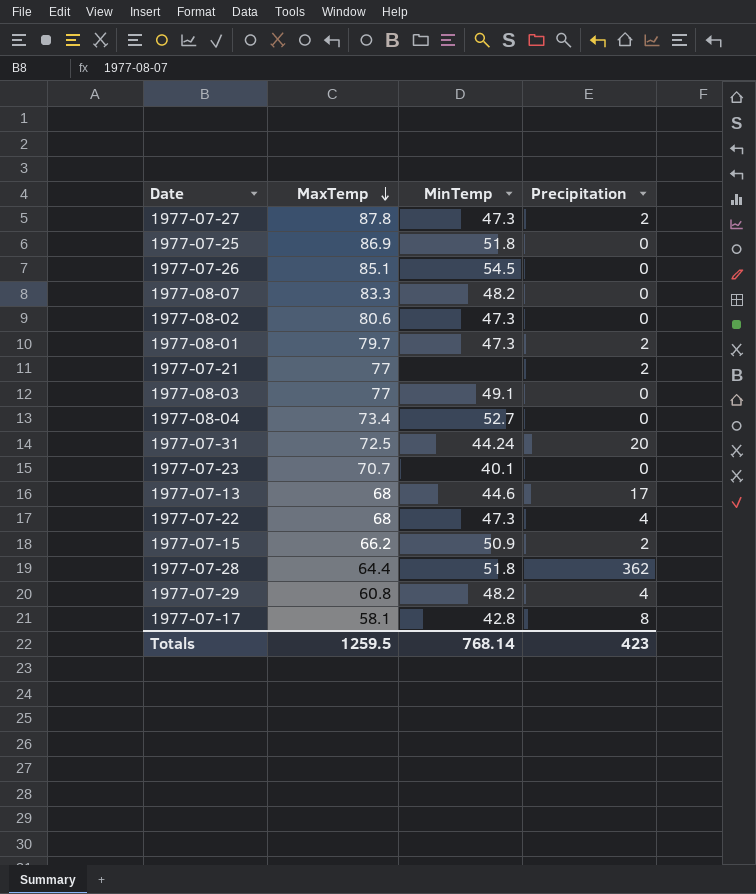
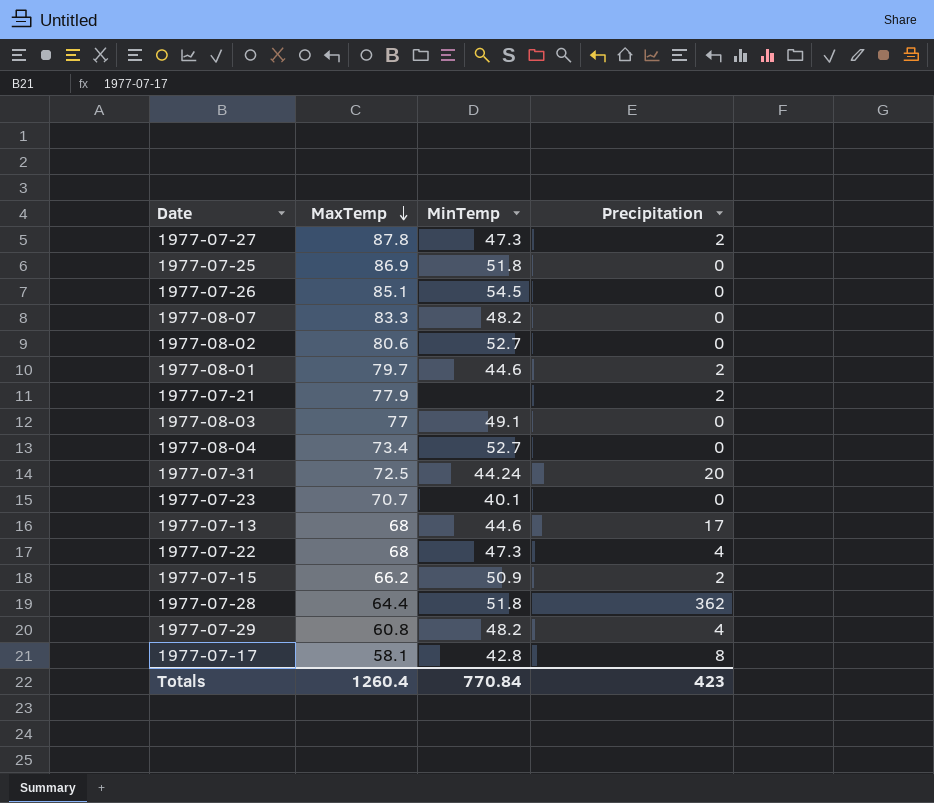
1977-08-02 | MinTemp: 47.3 -> 52.7
1977-08-01 | MinTemp: 47.3 -> 44.6
1977-07-21 | MaxTemp: 77 -> 77.9
Totals | MaxTemp: 1259.5 -> 1260.4
Totals | MinTemp: 768.14 -> 770.84

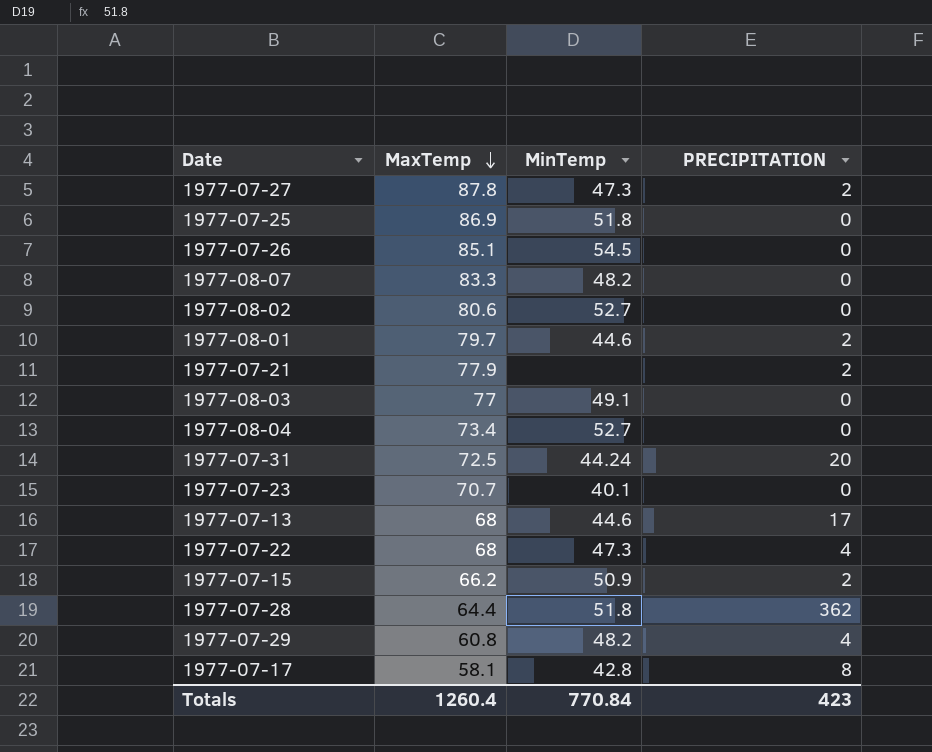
column name: Precipitation -> PRECIPITATION

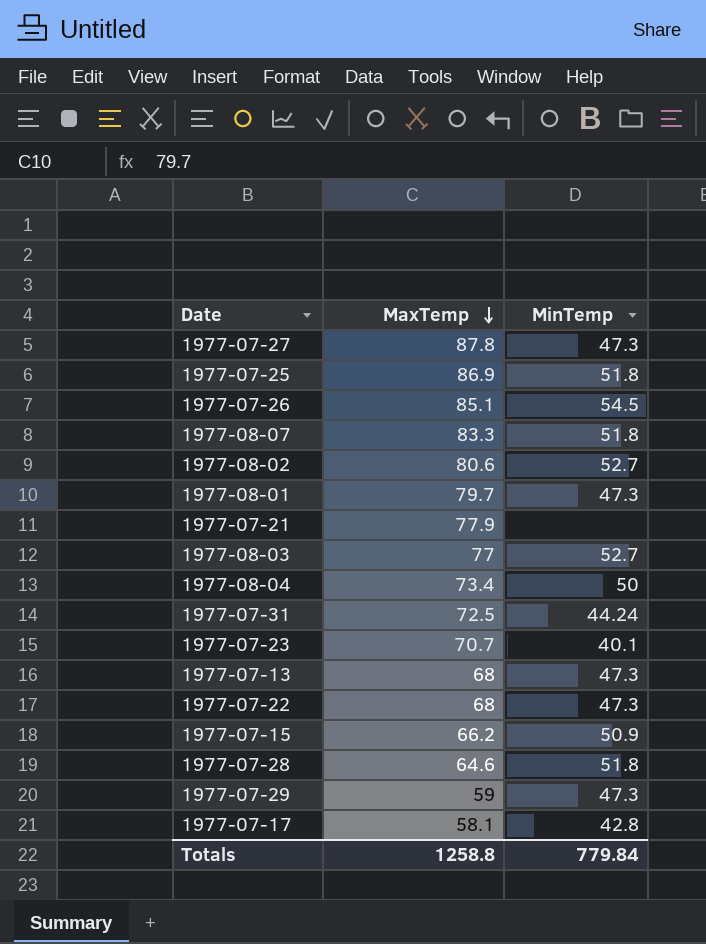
column PRECIPITATION | position: 4 -> none
1977-08-07 | MinTemp: 48.2 -> 51.8
1977-08-01 | MinTemp: 44.6 -> 47.3
1977-08-03 | MinTemp: 49.1 -> 52.7
1977-08-04 | MinTemp: 52.7 -> 50
1977-07-13 | MinTemp: 44.6 -> 47.3
1977-07-28 | MaxTemp: 64.4 -> 64.6
1977-07-29 | MaxTemp: 60.8 -> 59
1977-07-29 | MinTemp: 48.2 -> 47.3
Totals | MaxTemp: 1260.4 -> 1258.8
Totals | MinTemp: 770.84 -> 779.84

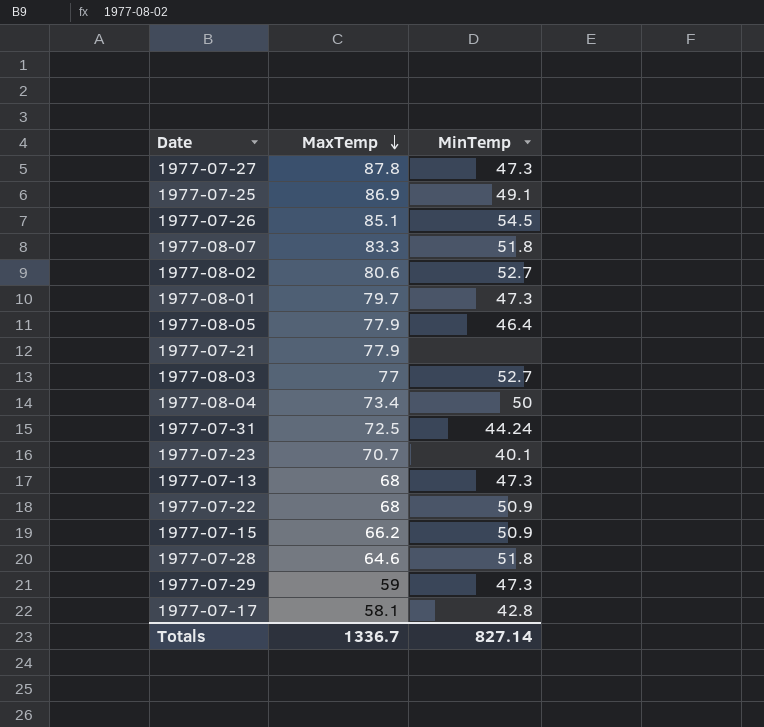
1977-07-25 | MinTemp: 51.8 -> 49.1
row 1977-08-05: none -> 77.9 | 46.4
1977-07-22 | MinTemp: 47.3 -> 50.9
Totals | MaxTemp: 1258.8 -> 1336.7
Totals | MinTemp: 779.84 -> 827.14

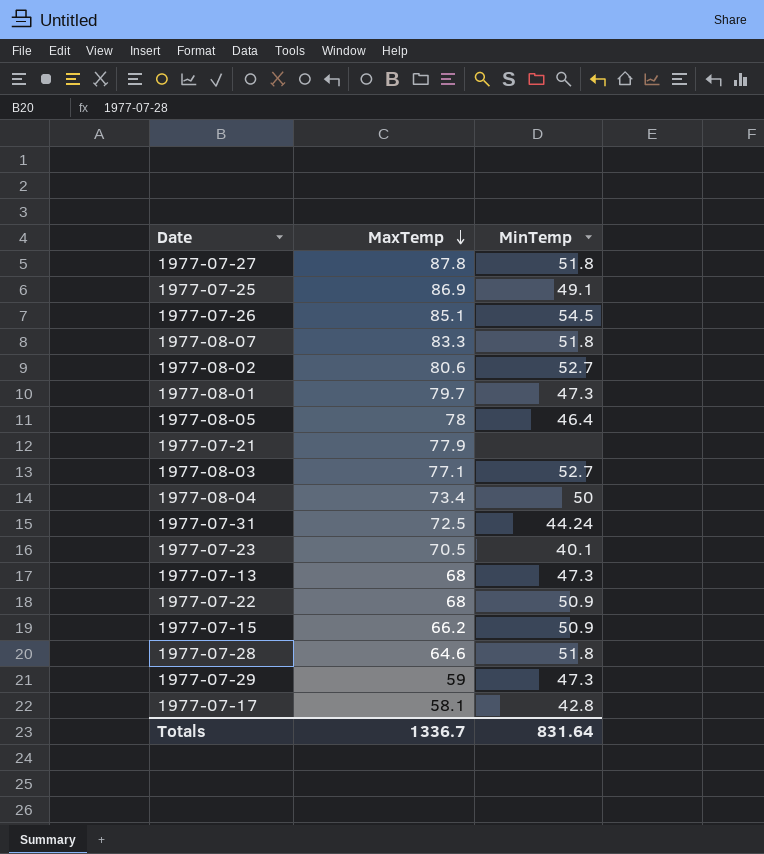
1977-07-27 | MinTemp: 47.3 -> 51.8
1977-08-05 | MaxTemp: 77.9 -> 78
1977-08-03 | MaxTemp: 77 -> 77.1
1977-07-23 | MaxTemp: 70.7 -> 70.5
Totals | MinTemp: 827.14 -> 831.64

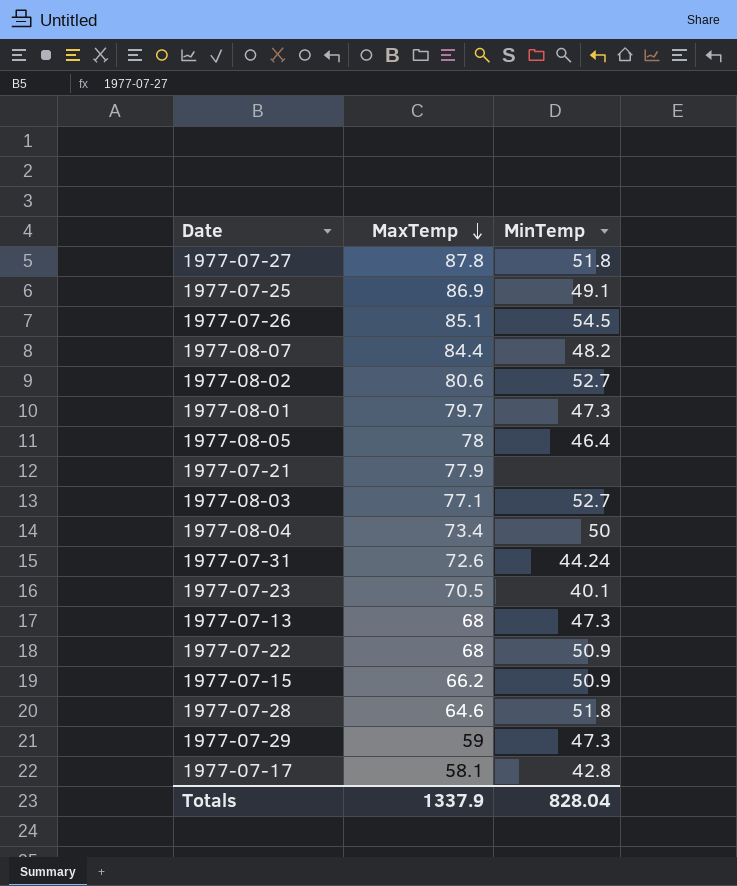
1977-08-07 | MaxTemp: 83.3 -> 84.4
1977-08-07 | MinTemp: 51.8 -> 48.2
1977-07-31 | MaxTemp: 72.5 -> 72.6
Totals | MaxTemp: 1336.7 -> 1337.9
Totals | MinTemp: 831.64 -> 828.04

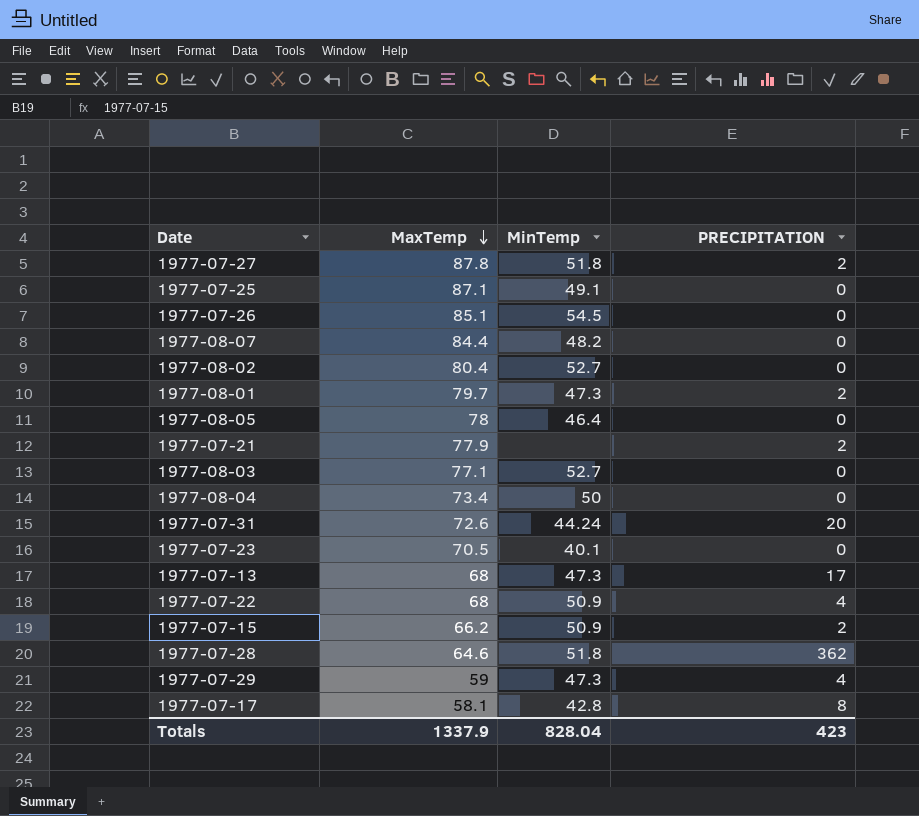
column PRECIPITATION | position: none -> 4
1977-07-25 | MaxTemp: 86.9 -> 87.1
1977-08-02 | MaxTemp: 80.6 -> 80.4

